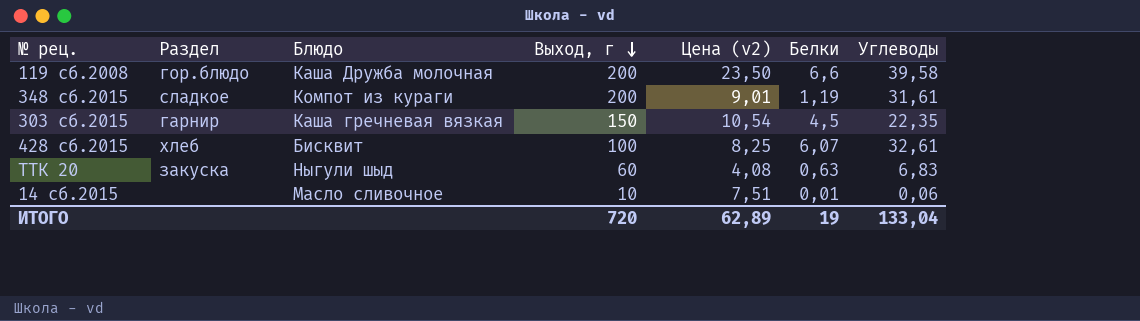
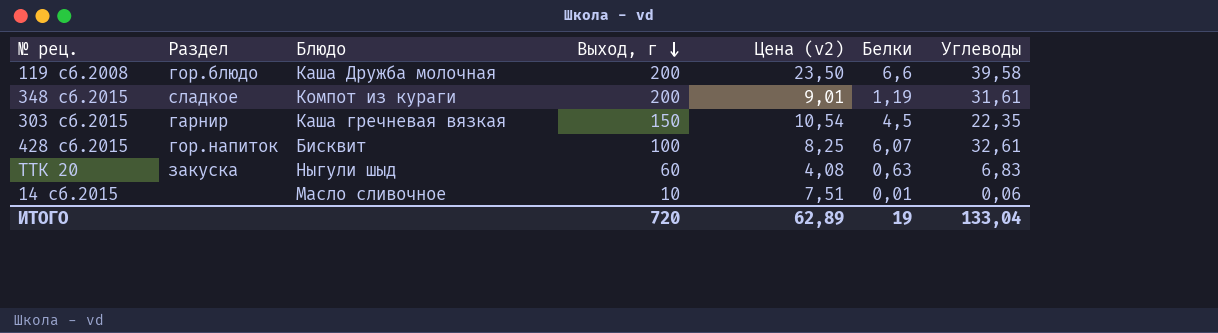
428 сб.2015 | Раздел: хлеб -> гор.напиток

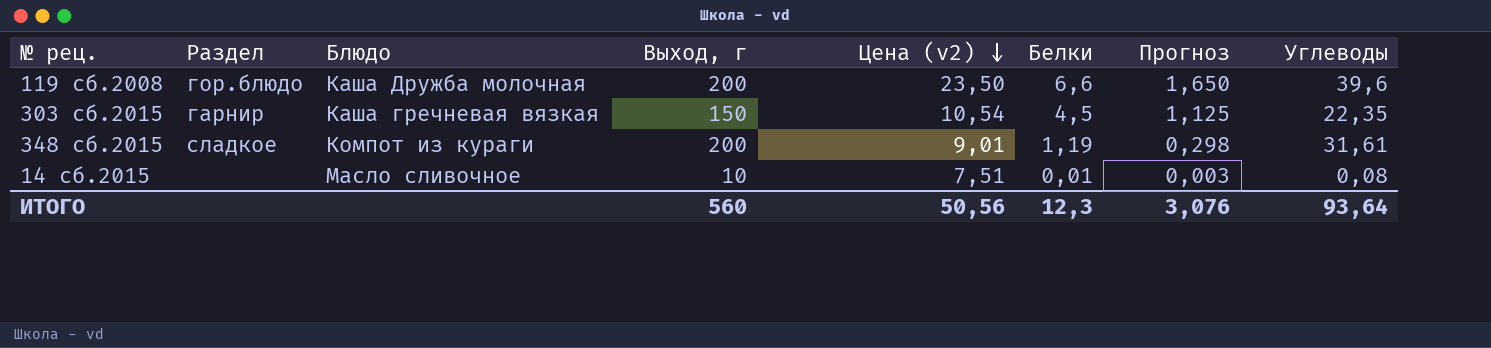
row order: Выход, г descending -> Цена (v2) descending
column Прогноз | formula: none -> [Белки] * 0,25
row 428 сб.2015: гор.напиток | Бисквит | 100 | 8,25 | 6,07 | 32,61 -> none
row ТТК 20: закуска | Ныгули шыд | 60 | 4,08 | 0,63 | 6,83 -> none
119 сб.2008 | Углеводы: 39,58 -> 39,6
14 сб.2015 | Углеводы: 0,06 -> 0,08
ИТОГО | Выход, г: 720 -> 560
ИТОГО | Цена (v2): 62,89 -> 50,56
ИТОГО | Белки: 19 -> 12,3
ИТОГО | Углеводы: 133,04 -> 93,64

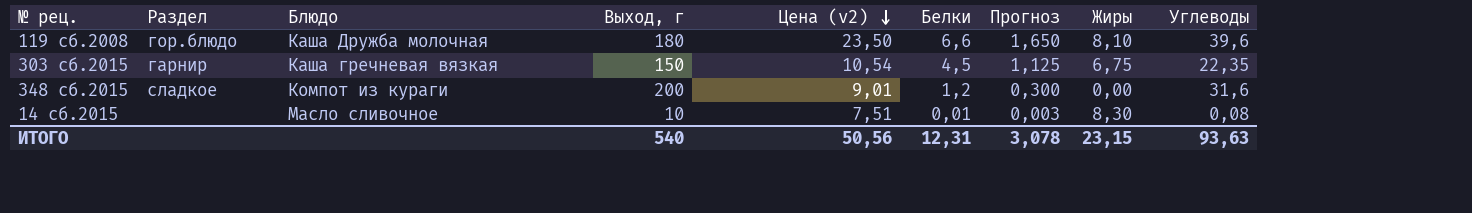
column Жиры | position: none -> 8
119 сб.2008 | Выход, г: 200 -> 180
348 сб.2015 | Белки: 1,19 -> 1,2
348 сб.2015 | Прогноз: 0,298 -> 0,300
348 сб.2015 | Углеводы: 31,61 -> 31,6
ИТОГО | Выход, г: 560 -> 540
ИТОГО | Белки: 12,3 -> 12,31
ИТОГО | Прогноз: 3,076 -> 3,078
ИТОГО | Углеводы: 93,64 -> 93,63

